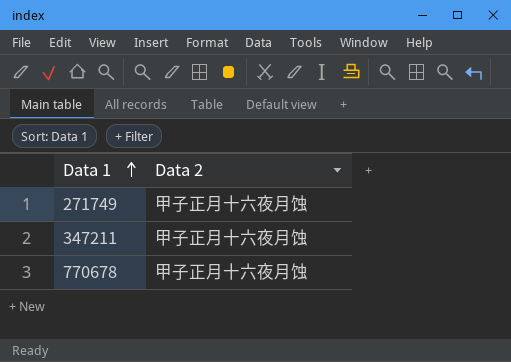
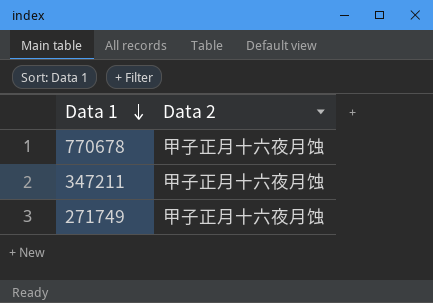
row order: Data 1 ascending -> Data 1 descending

